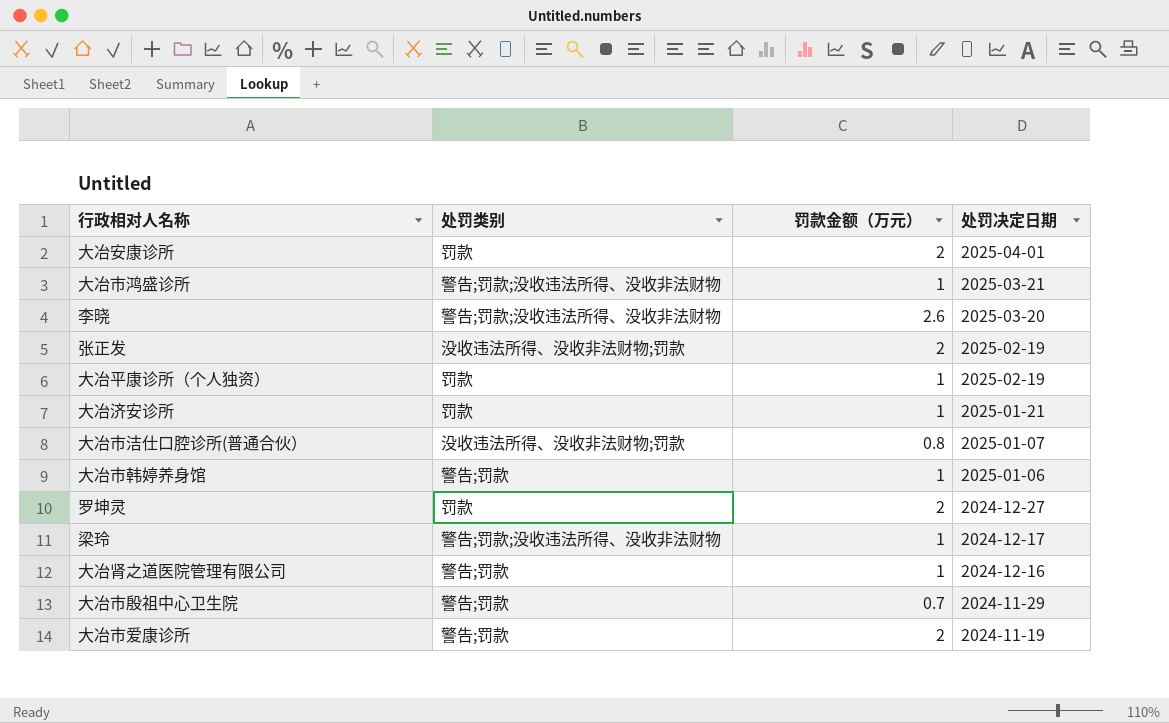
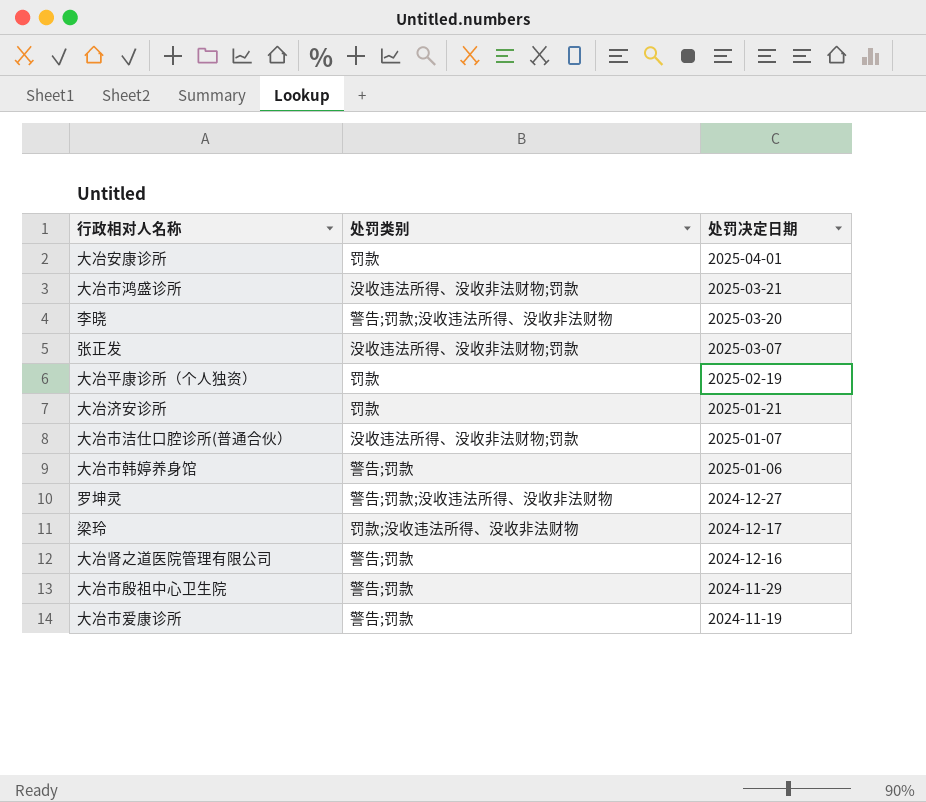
column 罚款金额（万元） | position: 3 -> none
大冶市鸿盛诊所 | 处罚类别: 警告;罚款;没收违法所得、没收非法财物 -> 没收违法所得、没收非法财物;罚款
张正发 | 处罚决定日期: 2025-02-19 -> 2025-03-07
罗坤灵 | 处罚类别: 罚款 -> 警告;罚款;没收违法所得、没收非法财物
梁玲 | 处罚类别: 警告;罚款;没收违法所得、没收非法财物 -> 罚款;没收违法所得、没收非法财物

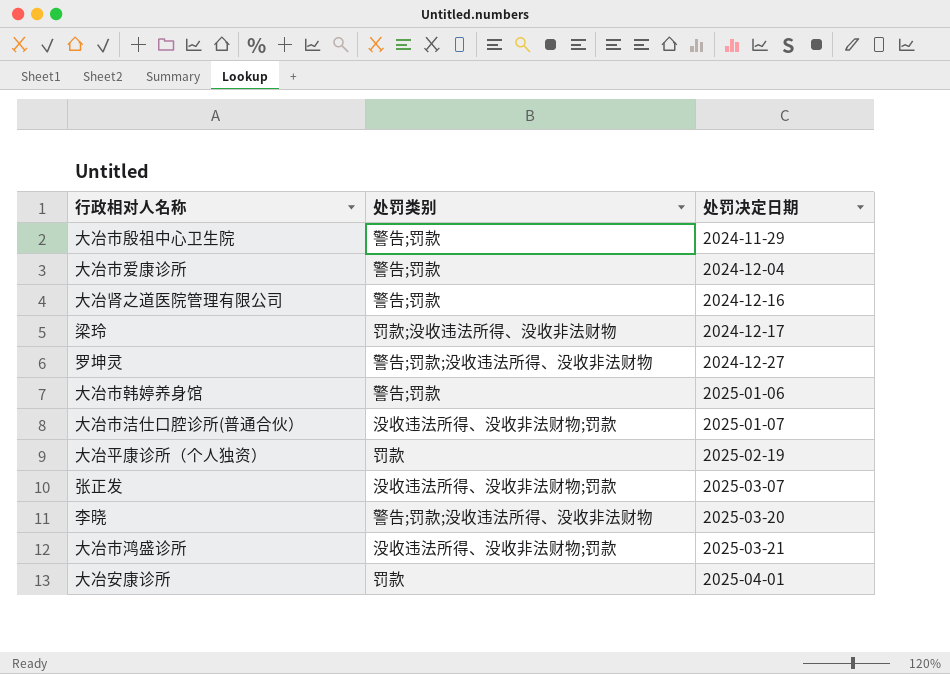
row order: 处罚决定日期 descending -> 处罚决定日期 ascending
row 大冶济安诊所: 罚款 | 2025-01-21 -> none
大冶市爱康诊所 | 处罚决定日期: 2024-11-19 -> 2024-12-04

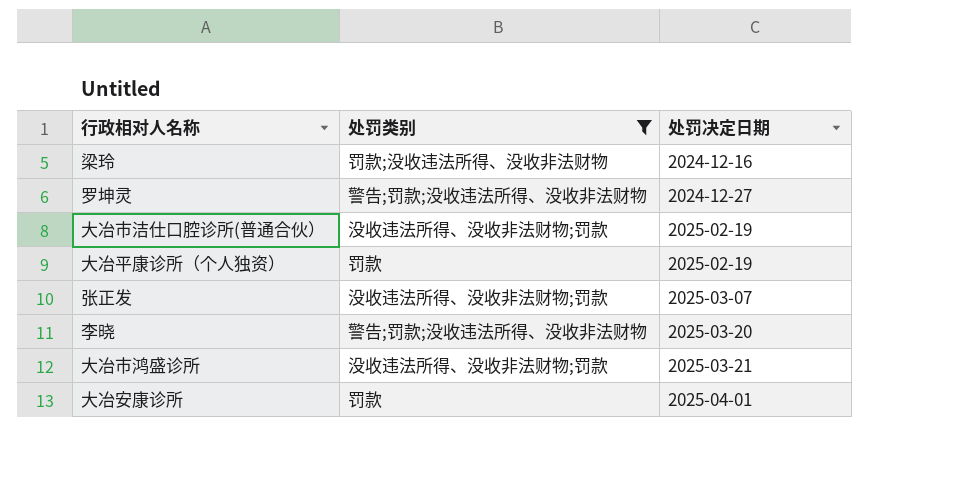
filter: none -> 处罚类别 != 警告;罚款
梁玲 | 处罚决定日期: 2024-12-17 -> 2024-12-16
大冶市洁仕口腔诊所(普通合伙） | 处罚决定日期: 2025-01-07 -> 2025-02-19

